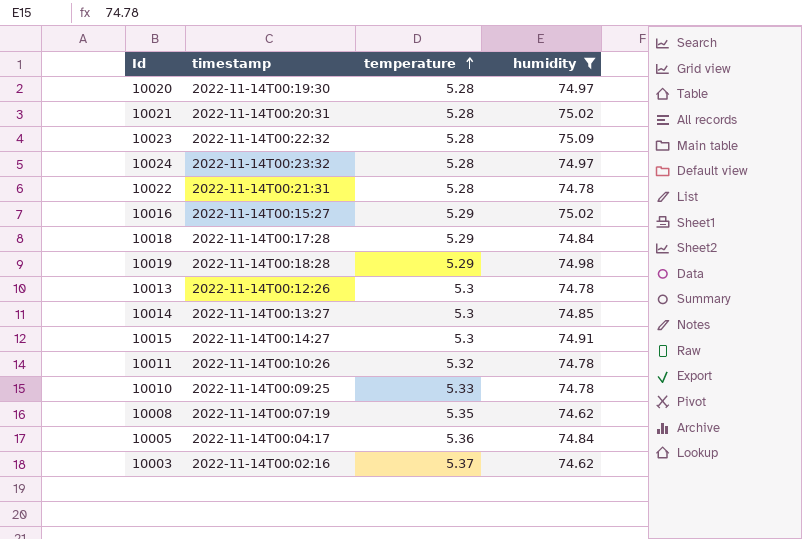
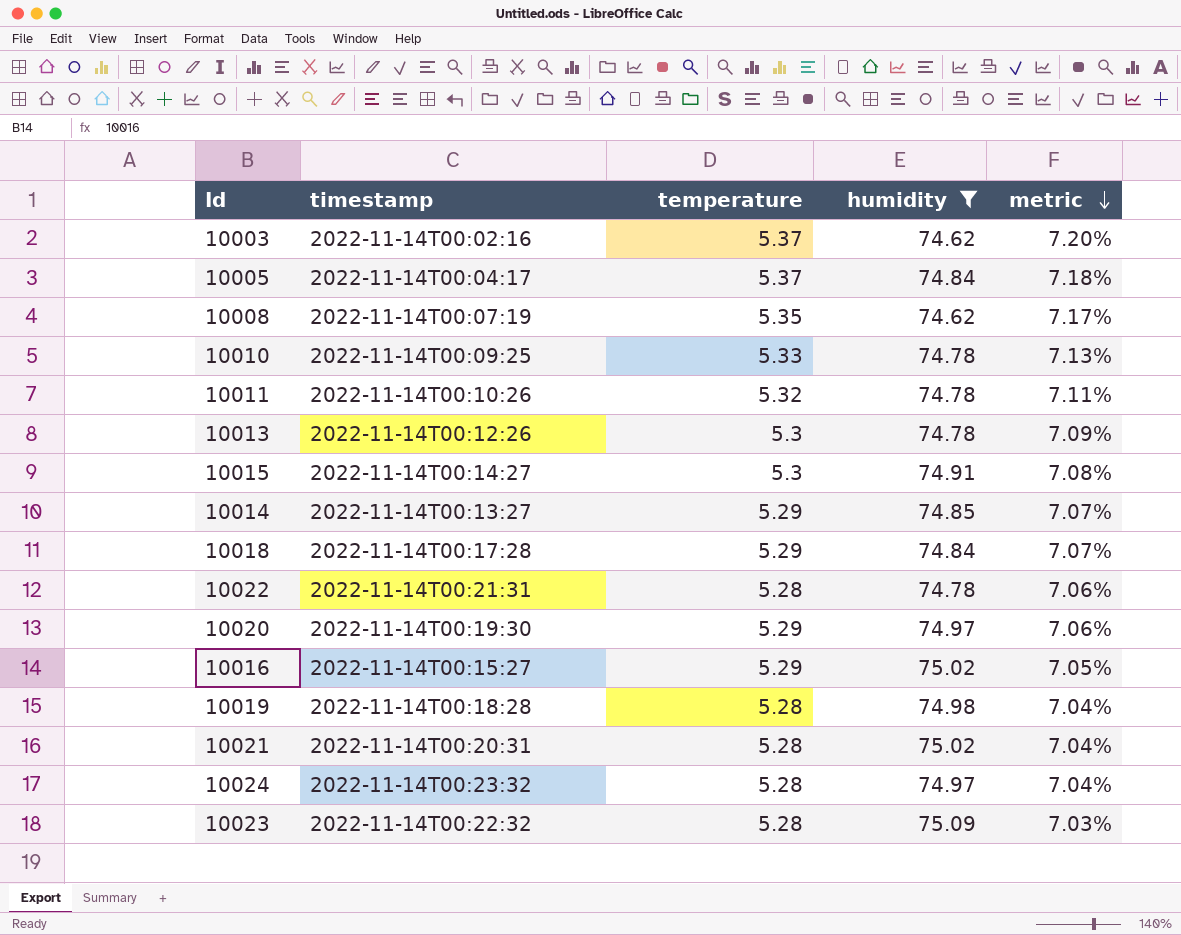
row order: temperature ascending -> metric descending
column metric | formula: none -> [temperature] / [humidity]
10005 | temperature: 5.36 -> 5.37
10014 | temperature: 5.3 -> 5.29
10020 | temperature: 5.28 -> 5.29
10019 | temperature: 5.29 -> 5.28

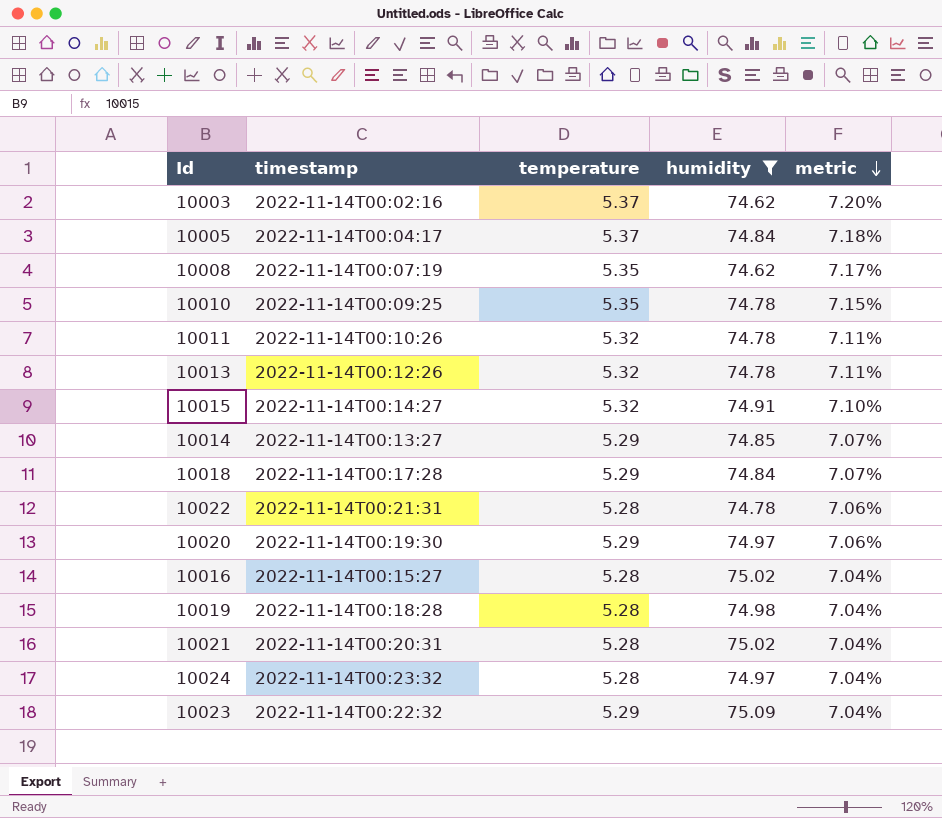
10010 | temperature: 5.33 -> 5.35
10010 | metric: 7.13% -> 7.15%
10013 | temperature: 5.3 -> 5.32
10013 | metric: 7.09% -> 7.11%
10015 | temperature: 5.3 -> 5.32
10015 | metric: 7.08% -> 7.10%
10016 | temperature: 5.29 -> 5.28
10016 | metric: 7.05% -> 7.04%
10023 | temperature: 5.28 -> 5.29
10023 | metric: 7.03% -> 7.04%

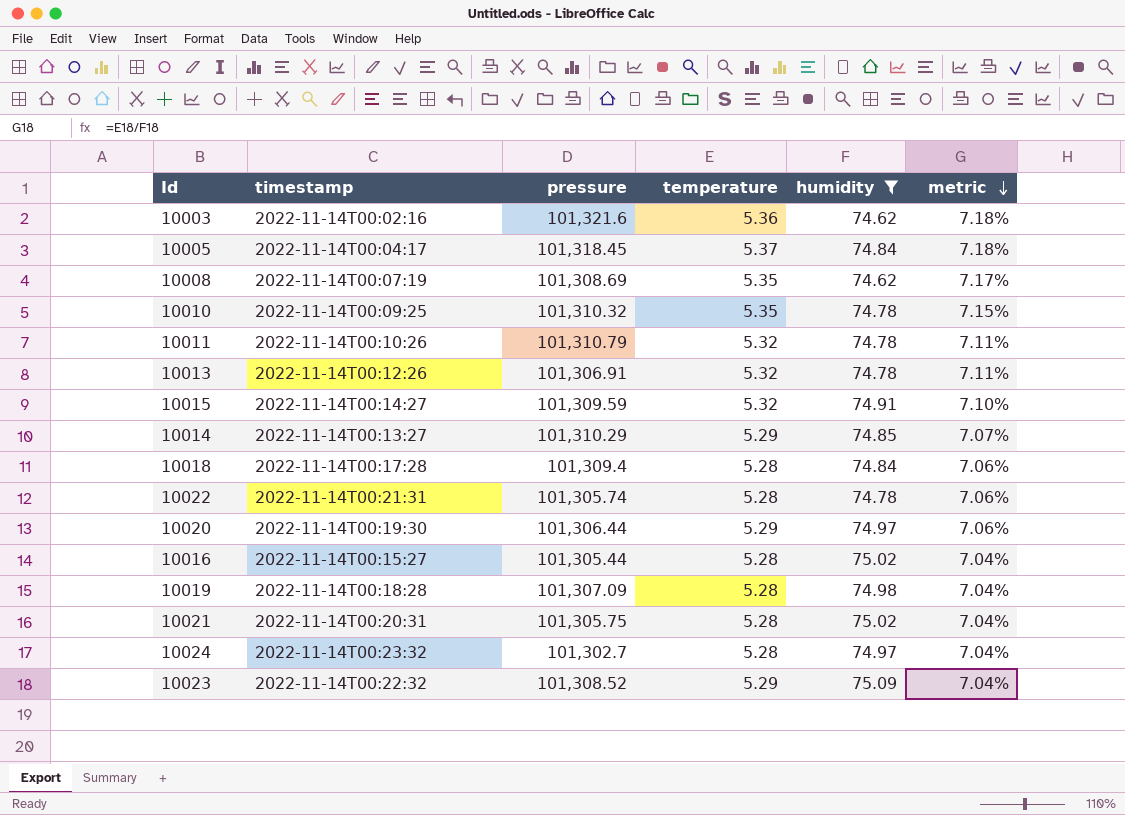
column pressure | position: none -> 3
10003 | temperature: 5.37 -> 5.36
10003 | metric: 7.20% -> 7.18%
10018 | temperature: 5.29 -> 5.28
10018 | metric: 7.07% -> 7.06%

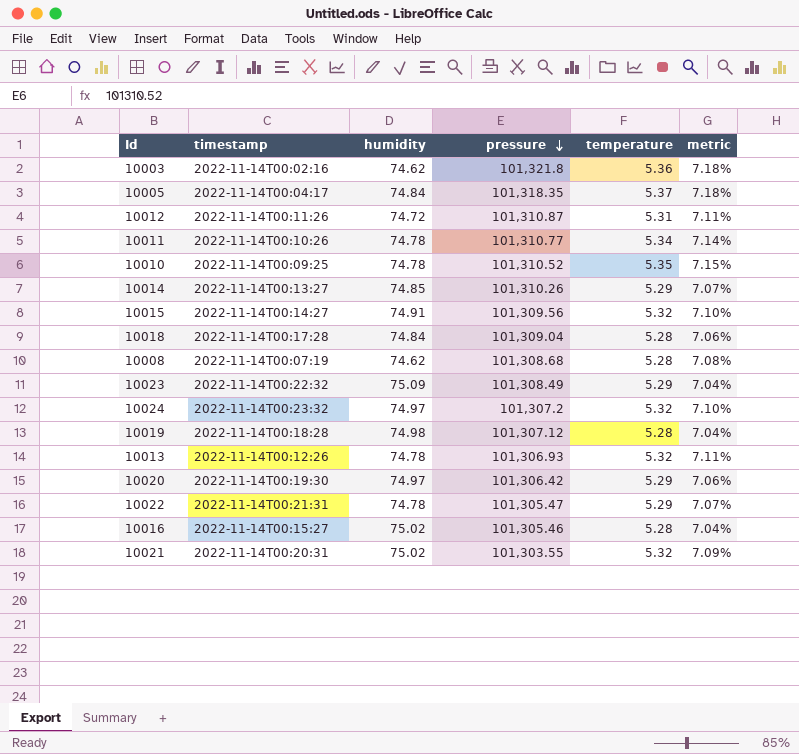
filter: humidity != 74.72 -> none
row order: metric descending -> pressure descending
column humidity | position: 5 -> 3
10003 | pressure: 101,321.6 -> 101,321.8
10005 | pressure: 101,318.45 -> 101,318.35
10011 | pressure: 101,310.79 -> 101,310.77
10011 | temperature: 5.32 -> 5.34
10011 | metric: 7.11% -> 7.14%
10010 | pressure: 101,310.32 -> 101,310.52
10014 | pressure: 101,310.29 -> 101,310.26
10015 | pressure: 101,309.59 -> 101,309.56
10018 | pressure: 101,309.4 -> 101,309.04
10008 | pressure: 101,308.69 -> 101,308.68
10008 | temperature: 5.35 -> 5.28
10008 | metric: 7.17% -> 7.08%
10023 | pressure: 101,308.52 -> 101,308.49
10024 | pressure: 101,302.7 -> 101,307.2
10024 | temperature: 5.28 -> 5.32
10024 | metric: 7.04% -> 7.10%
10019 | pressure: 101,307.09 -> 101,307.12
10013 | pressure: 101,306.91 -> 101,306.93
10020 | pressure: 101,306.44 -> 101,306.42
10022 | pressure: 101,305.74 -> 101,305.47
10022 | temperature: 5.28 -> 5.29
10022 | metric: 7.06% -> 7.07%
10016 | pressure: 101,305.44 -> 101,305.46
10021 | pressure: 101,305.75 -> 101,303.55
10021 | temperature: 5.28 -> 5.32
10021 | metric: 7.04% -> 7.09%

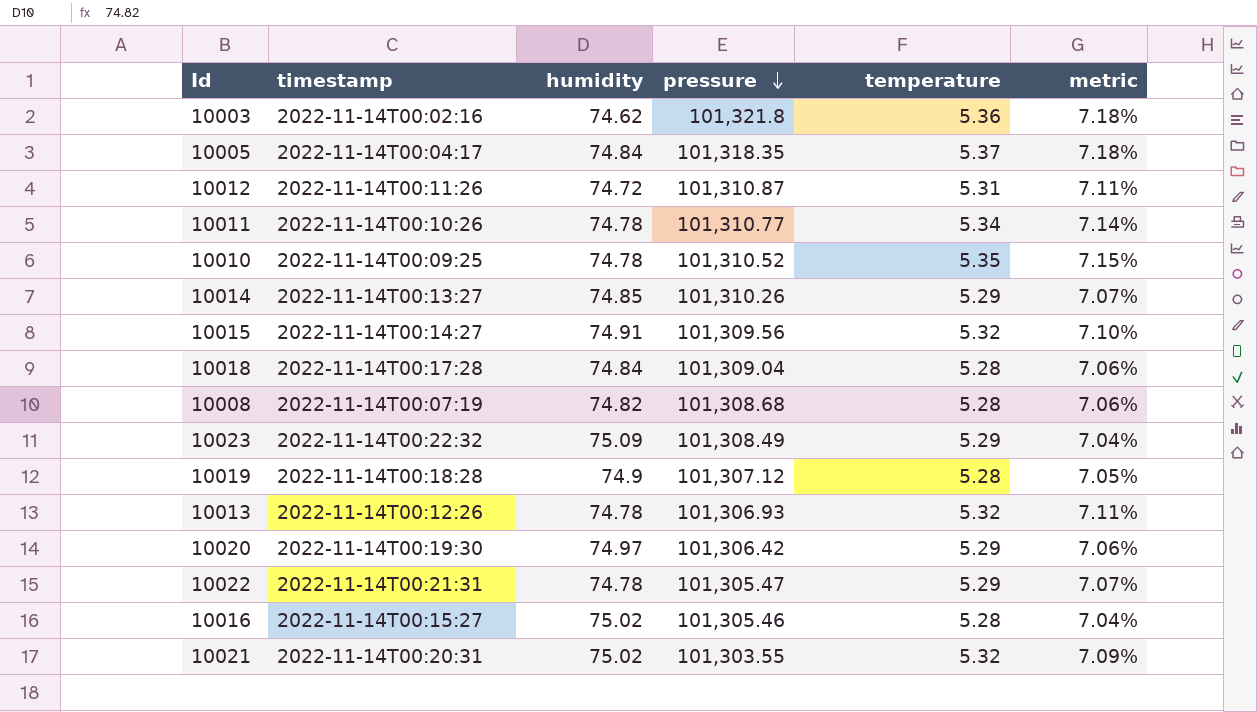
row 10024: 2022-11-14T00:23:32 | 74.97 | 101,307.2 | 5.32 | 7.10% -> none
10008 | humidity: 74.62 -> 74.82
10008 | metric: 7.08% -> 7.06%
10019 | humidity: 74.98 -> 74.9
10019 | metric: 7.04% -> 7.05%

